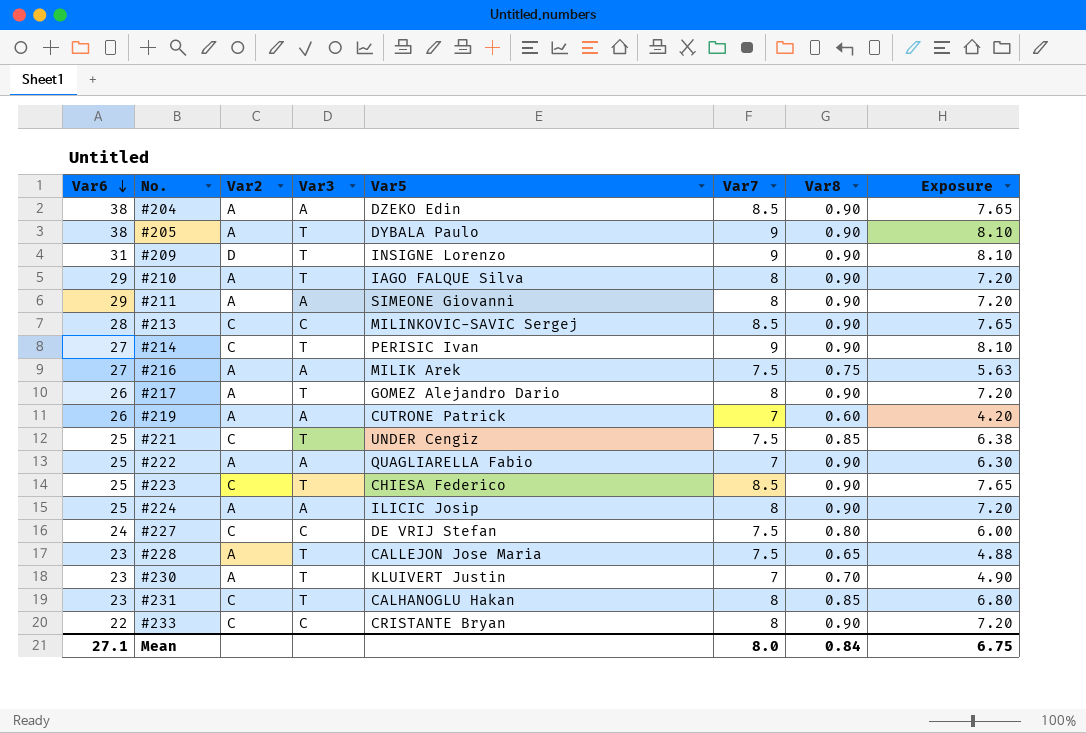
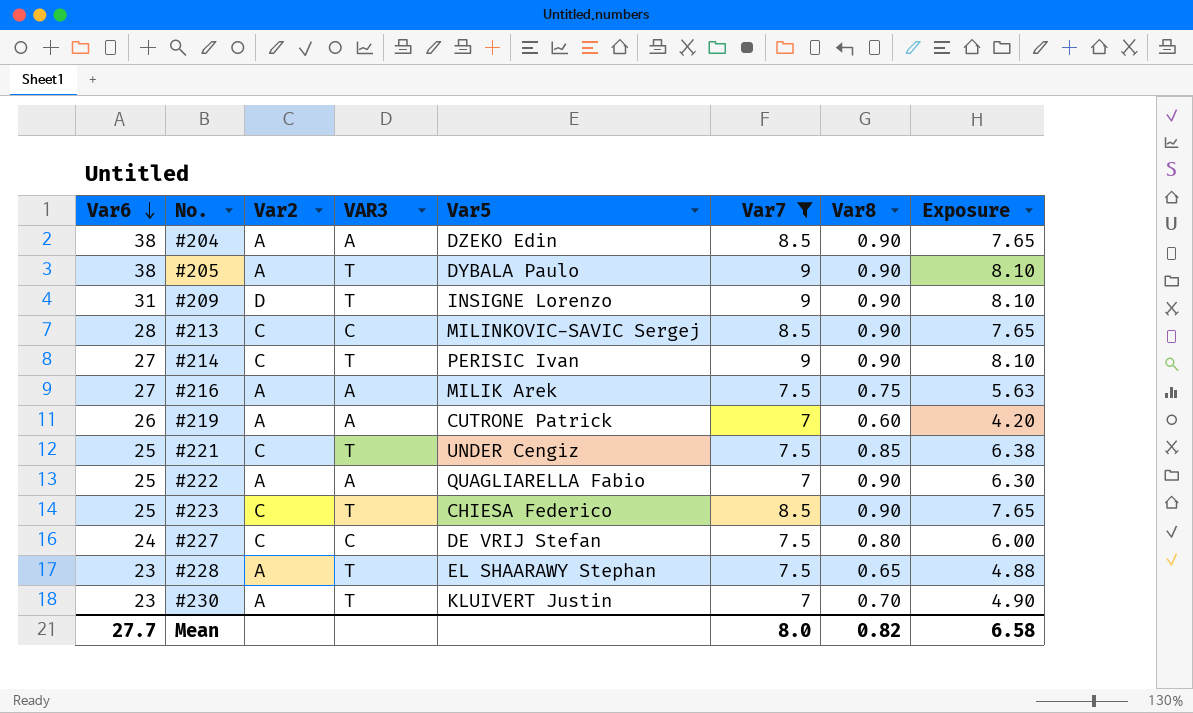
filter: none -> Var7 != 8
column name: Var3 -> VAR3
#228 | Var5: CALLEJON Jose Maria -> EL SHAARAWY Stephan
Mean | Var6: 27.1 -> 27.7
Mean | Var8: 0.84 -> 0.82
Mean | Exposure: 6.75 -> 6.58

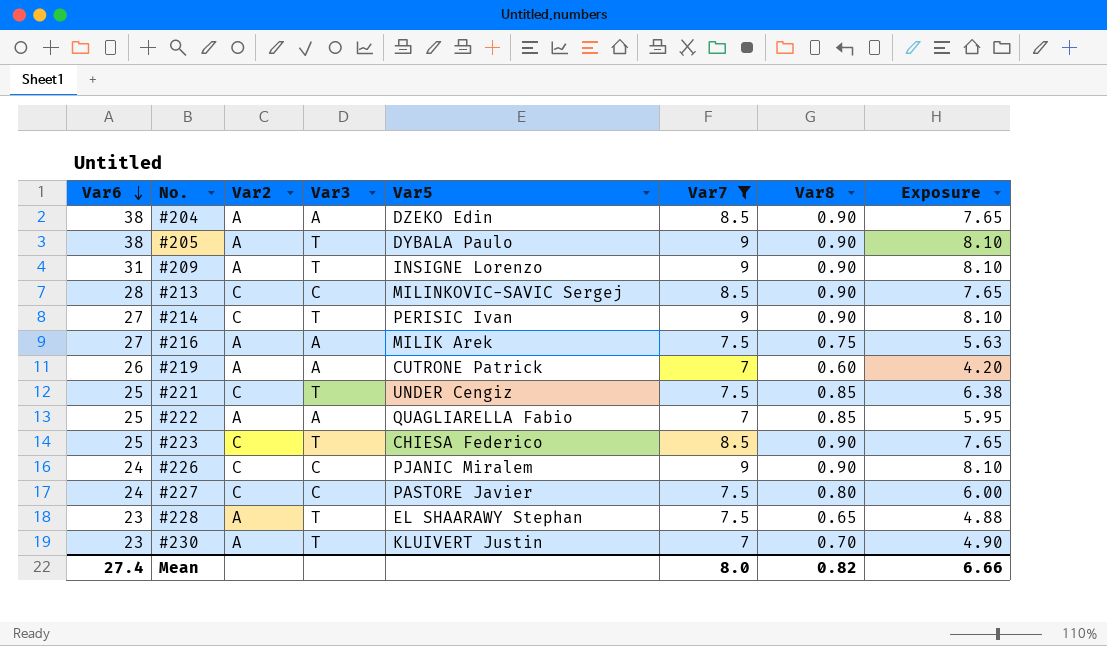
column name: VAR3 -> Var3
#209 | Var2: D -> A
#222 | Var8: 0.90 -> 0.85
#222 | Exposure: 6.30 -> 5.95
row #226: none -> 24 | C | C | PJANIC Miralem | 9 | 0.90 | 8.10
#227 | Var5: DE VRIJ Stefan -> PASTORE Javier
Mean | Var6: 27.7 -> 27.4
Mean | Exposure: 6.58 -> 6.66

